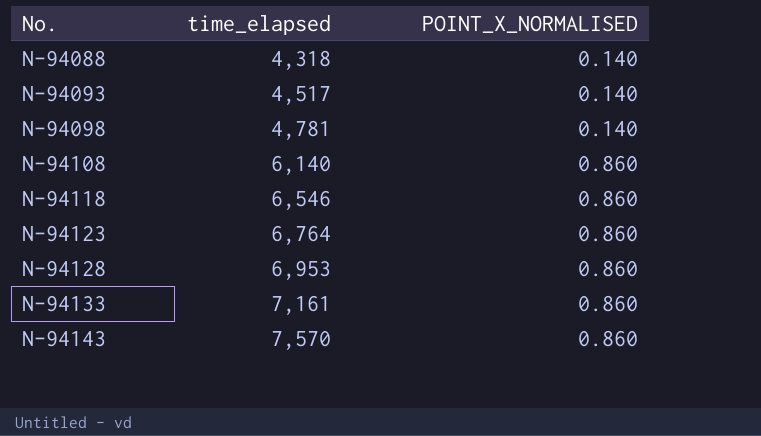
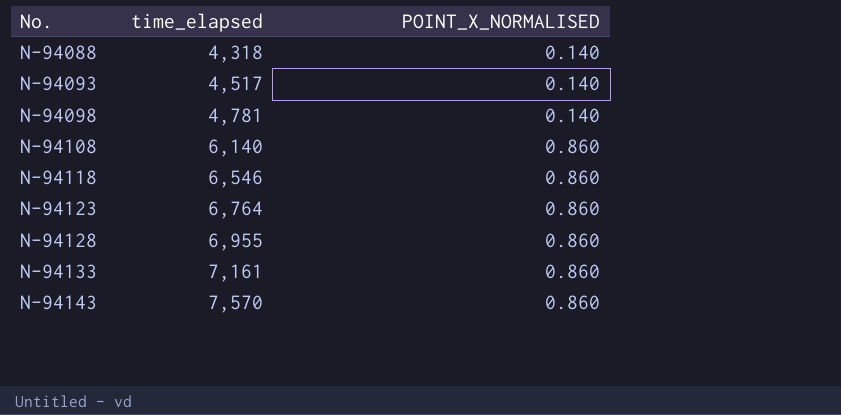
N-94128 | time_elapsed: 6,953 -> 6,955

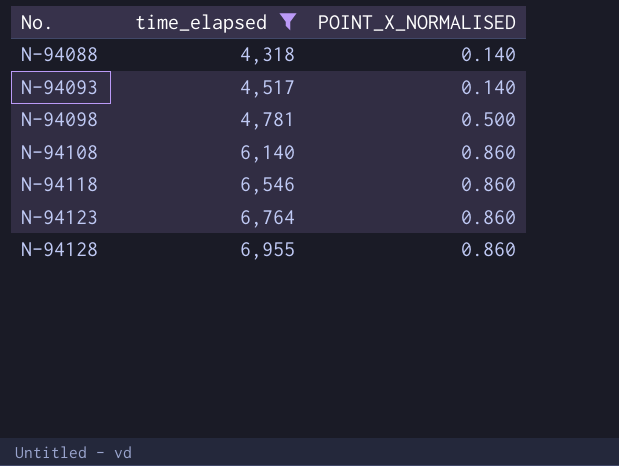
filter: none -> time_elapsed <= 6,955
N-94098 | POINT_X_NORMALISED: 0.140 -> 0.500

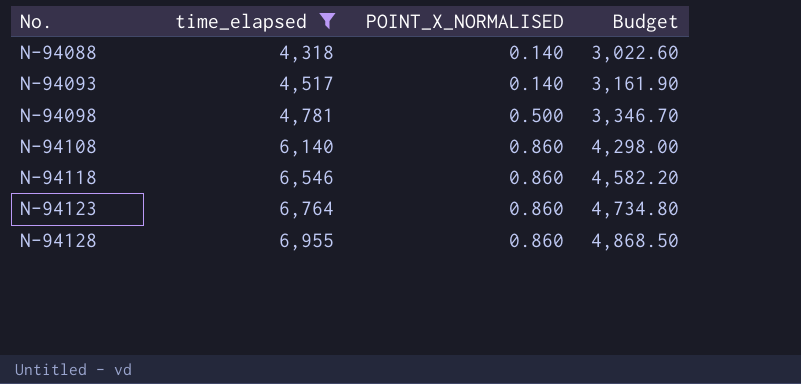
column Budget | formula: none -> [time_elapsed] * 0.7

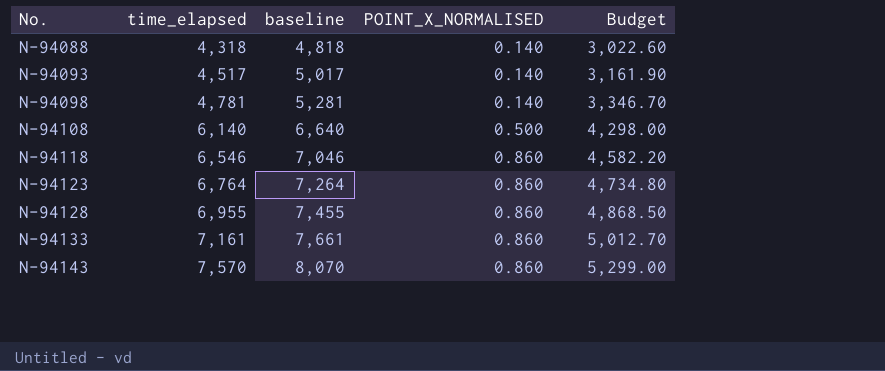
filter: time_elapsed <= 6,955 -> none
column baseline | formula: none -> [time_elapsed] + 500
N-94098 | POINT_X_NORMALISED: 0.500 -> 0.140
N-94108 | POINT_X_NORMALISED: 0.860 -> 0.500

